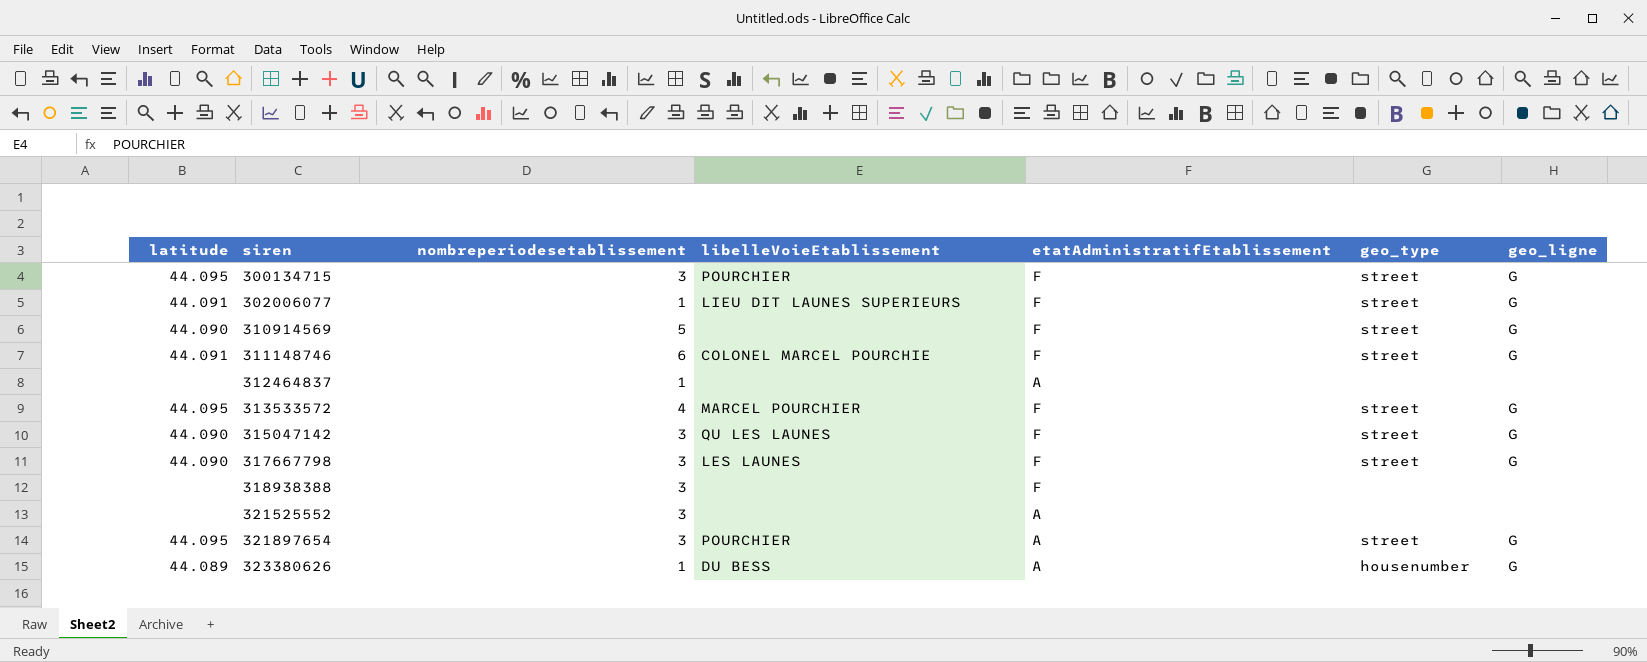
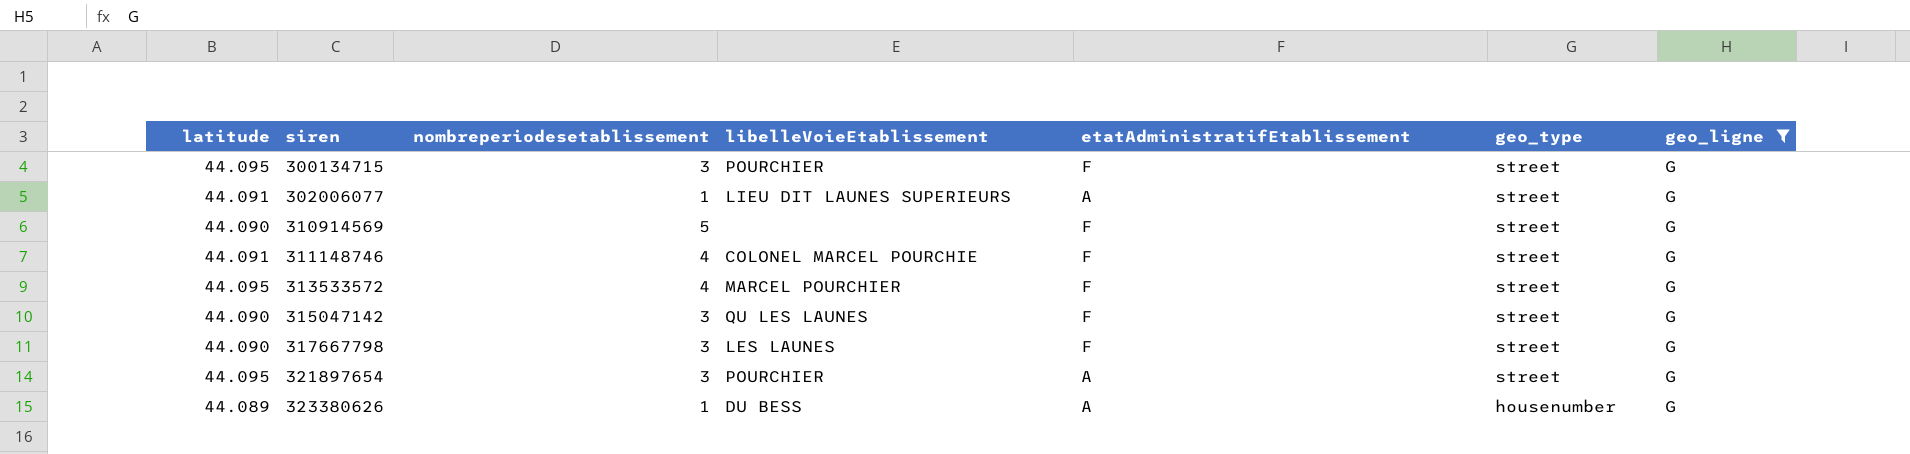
filter: none -> geo_ligne = G
302006077 | etatAdministratifEtablissement: F -> A
311148746 | nombreperiodesetablissement: 6 -> 4

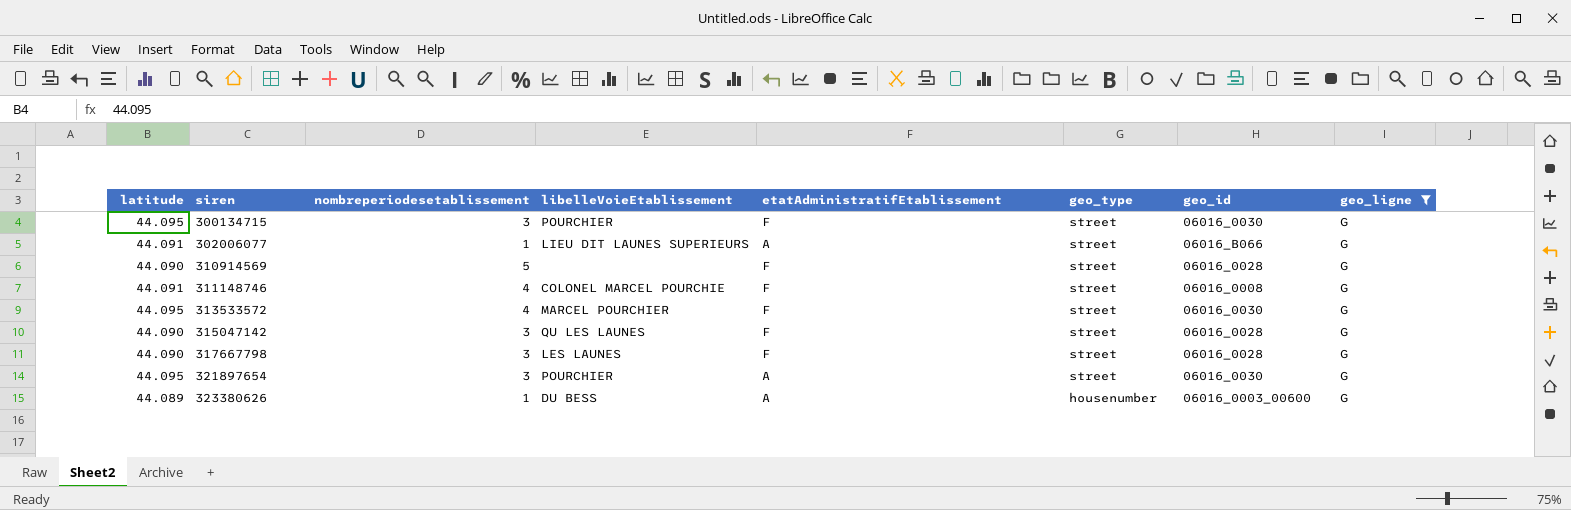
column geo_id | position: none -> 7

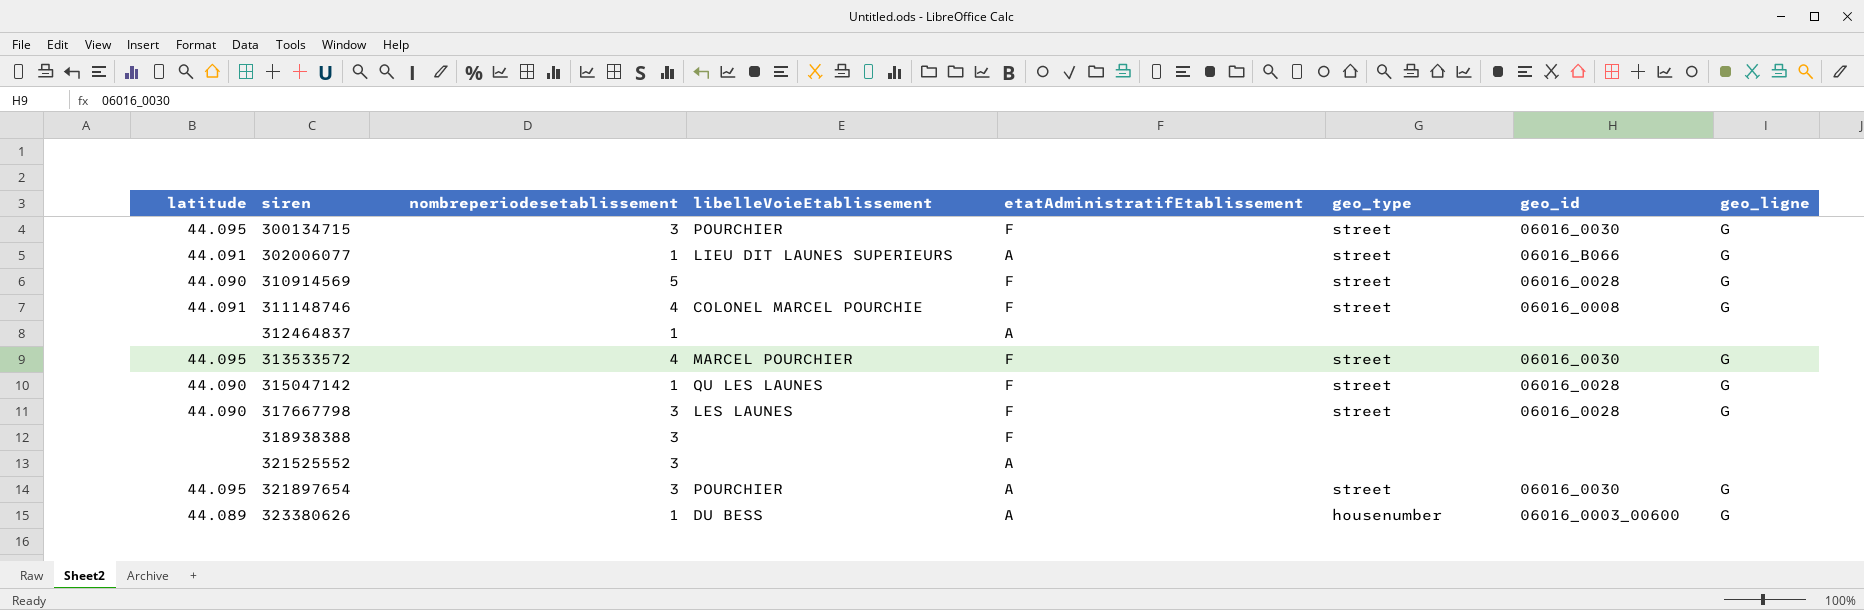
filter: geo_ligne = G -> none
315047142 | nombreperiodesetablissement: 3 -> 1

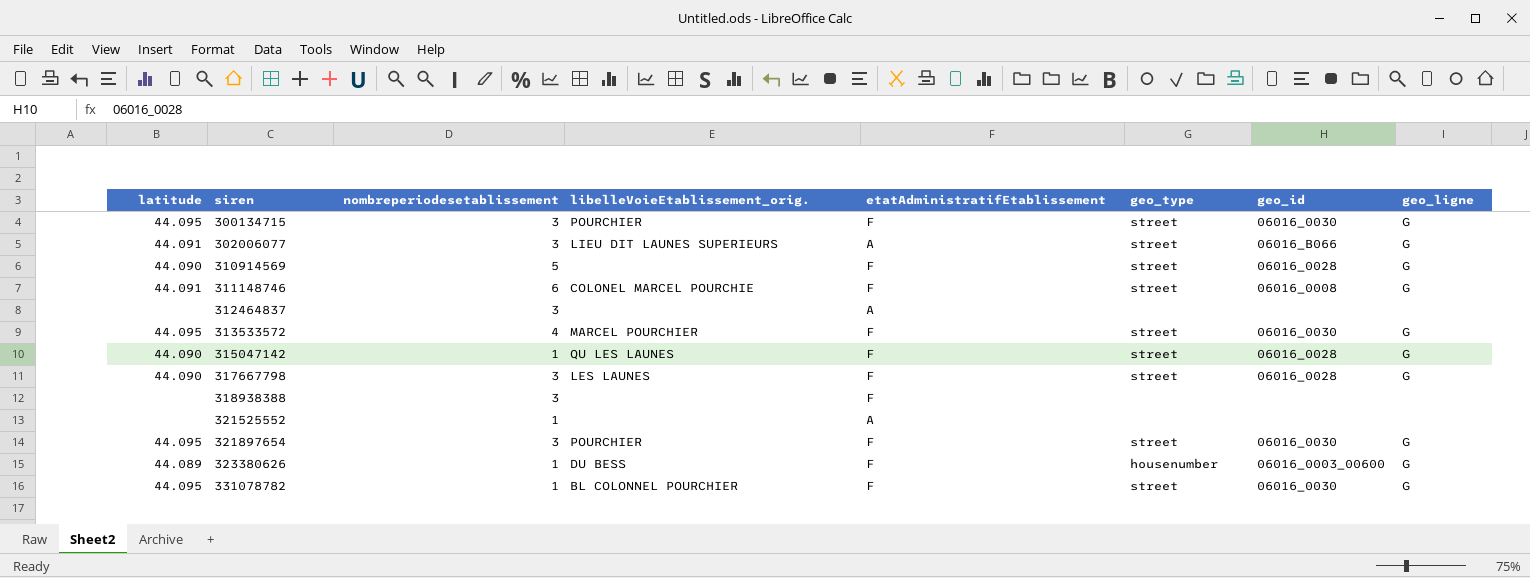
column name: libelleVoieEtablissement -> libelleVoieEtablissement_orig.
302006077 | nombreperiodesetablissement: 1 -> 3
311148746 | nombreperiodesetablissement: 4 -> 6
312464837 | nombreperiodesetablissement: 1 -> 3
321525552 | nombreperiodesetablissement: 3 -> 1
321897654 | etatAdministratifEtablissement: A -> F
323380626 | etatAdministratifEtablissement: A -> F
row 331078782: none -> 44.095 | 1 | BL COLONNEL POURCHIER | F | street | 06016_0030 | G

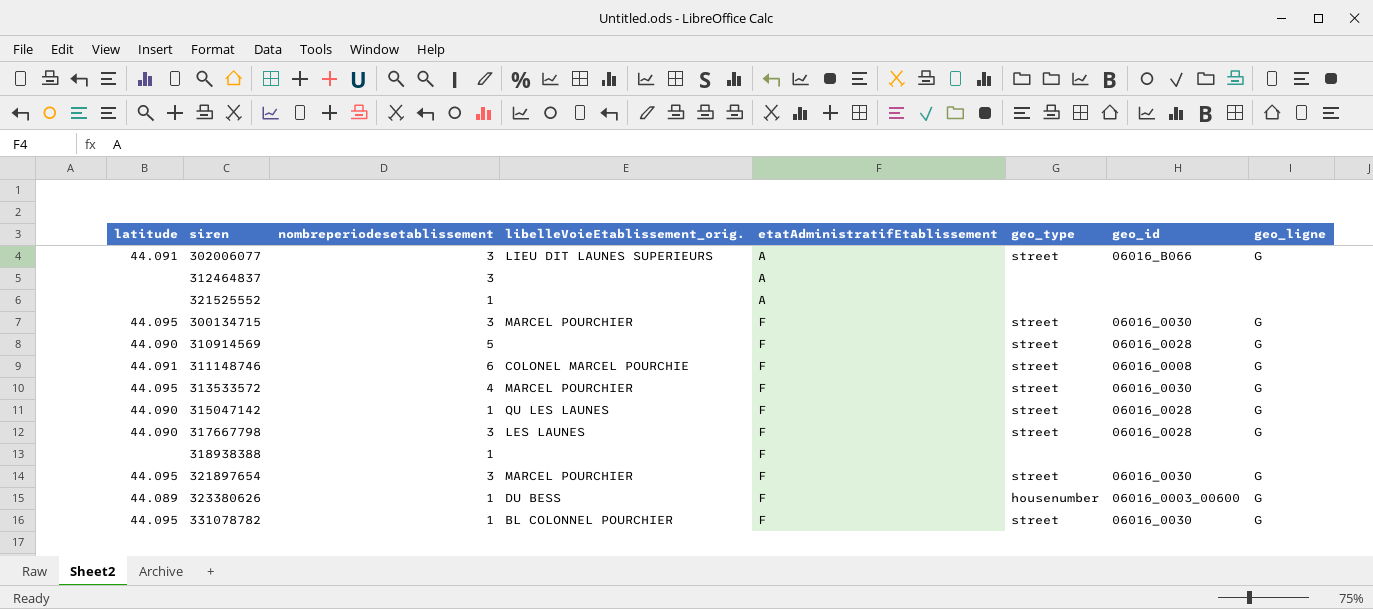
row order: siren ascending -> etatAdministratifEtablissement ascending
300134715 | libelleVoieEtablissement_orig.: POURCHIER -> MARCEL POURCHIER
318938388 | nombreperiodesetablissement: 3 -> 1
321897654 | libelleVoieEtablissement_orig.: POURCHIER -> MARCEL POURCHIER

